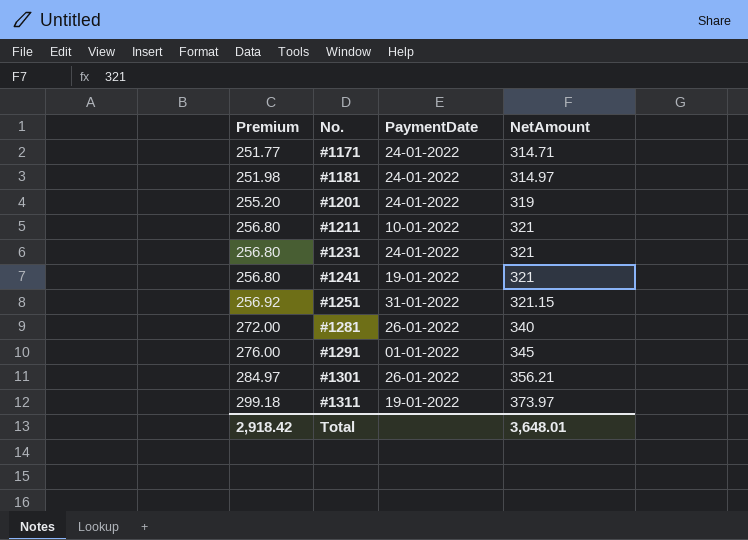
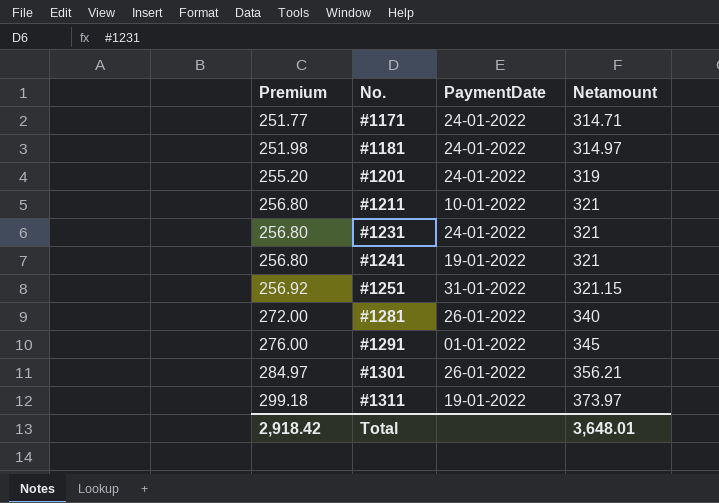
column name: NetAmount -> Netamount

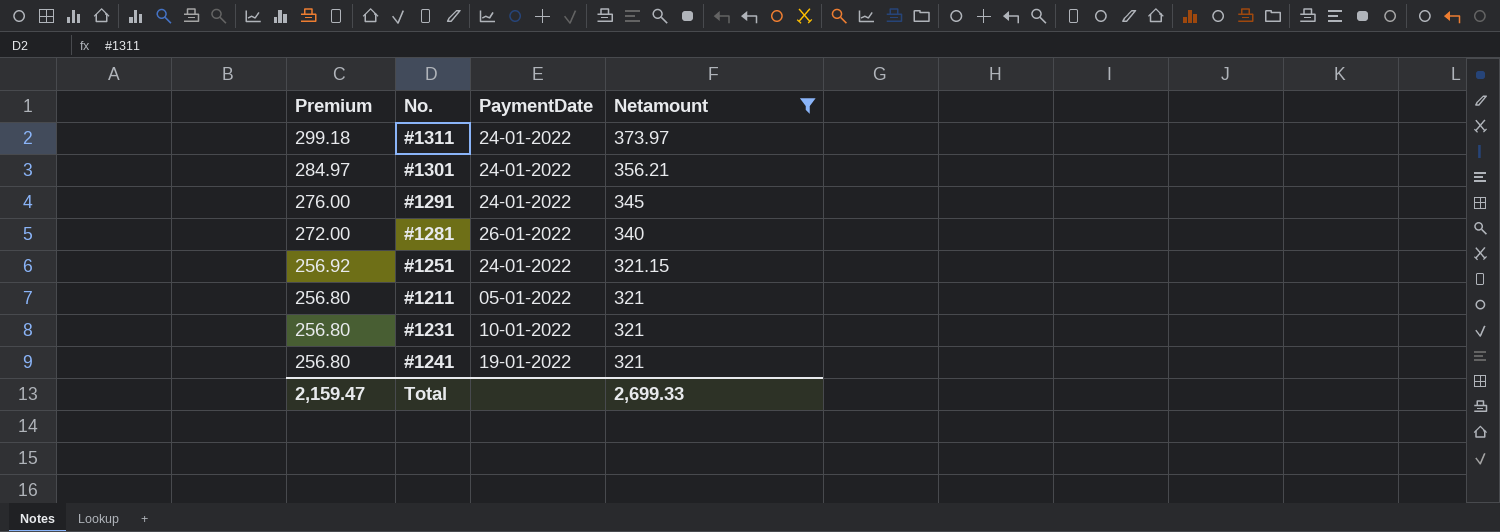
filter: none -> Netamount >= 321
row order: Premium ascending -> Premium descending
#1311 | PaymentDate: 19-01-2022 -> 24-01-2022
#1301 | PaymentDate: 26-01-2022 -> 24-01-2022
#1291 | PaymentDate: 01-01-2022 -> 24-01-2022
#1251 | PaymentDate: 31-01-2022 -> 24-01-2022
#1211 | PaymentDate: 10-01-2022 -> 05-01-2022
#1231 | PaymentDate: 24-01-2022 -> 10-01-2022
Total | Premium: 2,918.42 -> 2,159.47
Total | Netamount: 3,648.01 -> 2,699.33

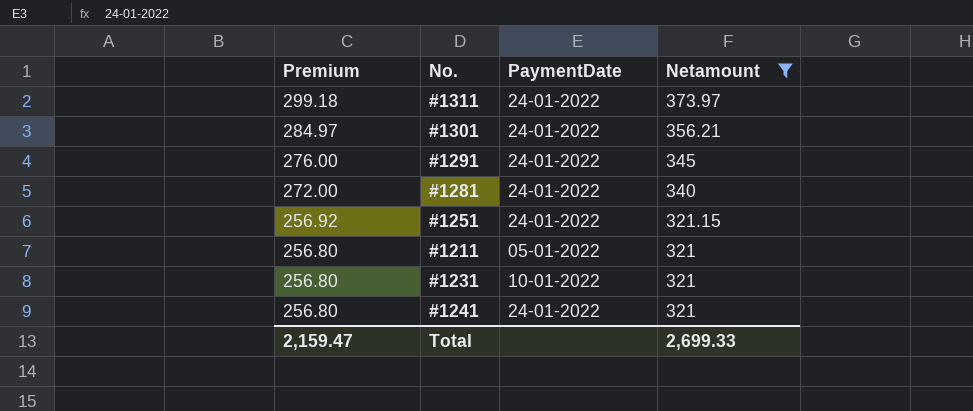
#1281 | PaymentDate: 26-01-2022 -> 24-01-2022
#1241 | PaymentDate: 19-01-2022 -> 24-01-2022

